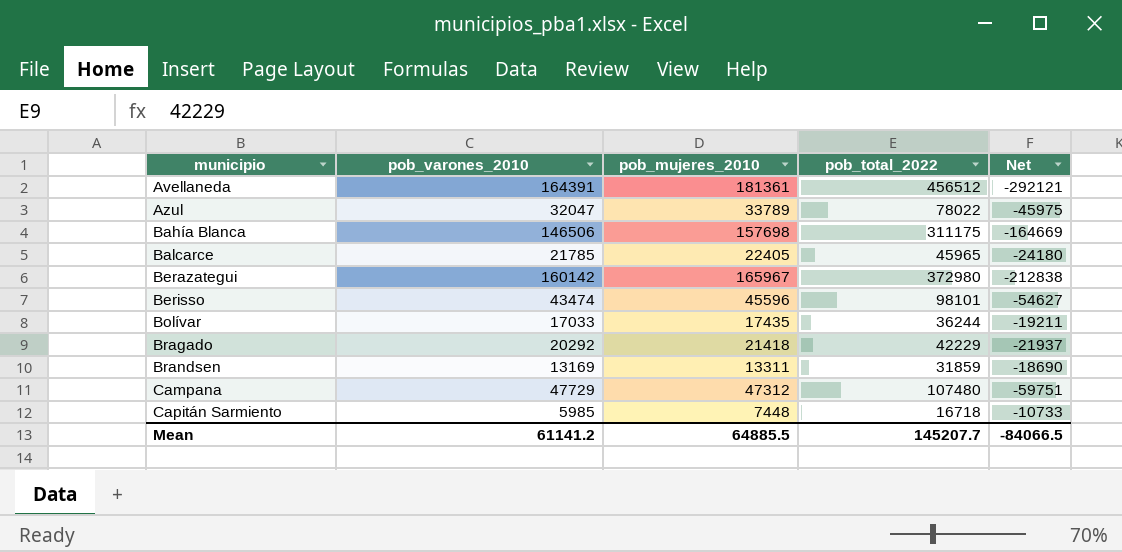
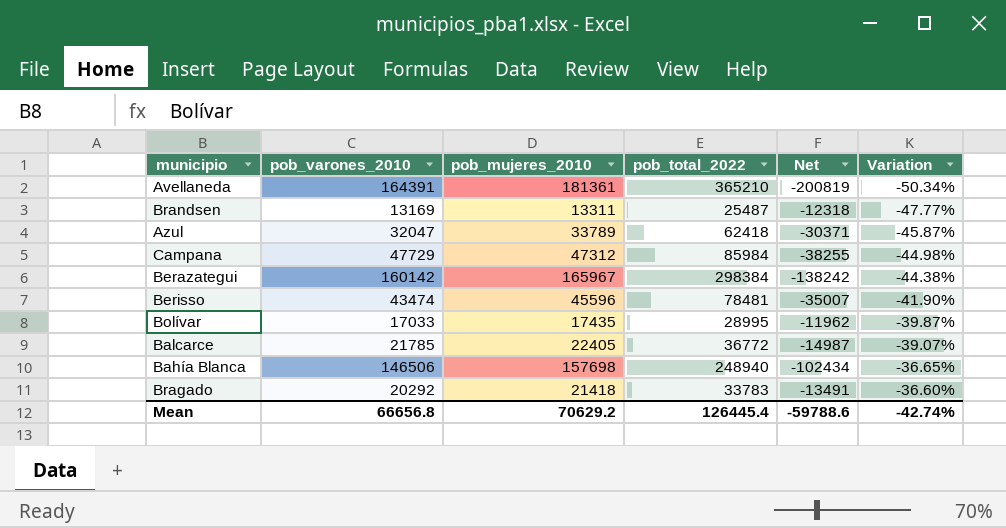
row order: municipio ascending -> Variation ascending
column Variation | formula: none -> ([pob_mujeres_2010] - [pob_total_2022]) / [pob_total_2022]
row Capitán Sarmiento: 5985 | 7448 | 16718 | -10733 -> none
Avellaneda | pob_total_2022: 456512 -> 365210
Avellaneda | Net: -292121 -> -200819
Brandsen | pob_total_2022: 31859 -> 25487
Brandsen | Net: -18690 -> -12318
Azul | pob_total_2022: 78022 -> 62418
Azul | Net: -45975 -> -30371
Campana | pob_total_2022: 107480 -> 85984
Campana | Net: -59751 -> -38255
Berazategui | pob_total_2022: 372980 -> 298384
Berazategui | Net: -212838 -> -138242
Berisso | pob_total_2022: 98101 -> 78481
Berisso | Net: -54627 -> -35007
Bolívar | pob_total_2022: 36244 -> 28995
Bolívar | Net: -19211 -> -11962
Balcarce | pob_total_2022: 45965 -> 36772
Balcarce | Net: -24180 -> -14987
Bahía Blanca | pob_total_2022: 311175 -> 248940
Bahía Blanca | Net: -164669 -> -102434
Bragado | pob_total_2022: 42229 -> 33783
Bragado | Net: -21937 -> -13491
Mean | pob_varones_2010: 61141.2 -> 66656.8
Mean | pob_mujeres_2010: 64885.5 -> 70629.2
Mean | pob_total_2022: 145207.7 -> 126445.4
Mean | Net: -84066.5 -> -59788.6

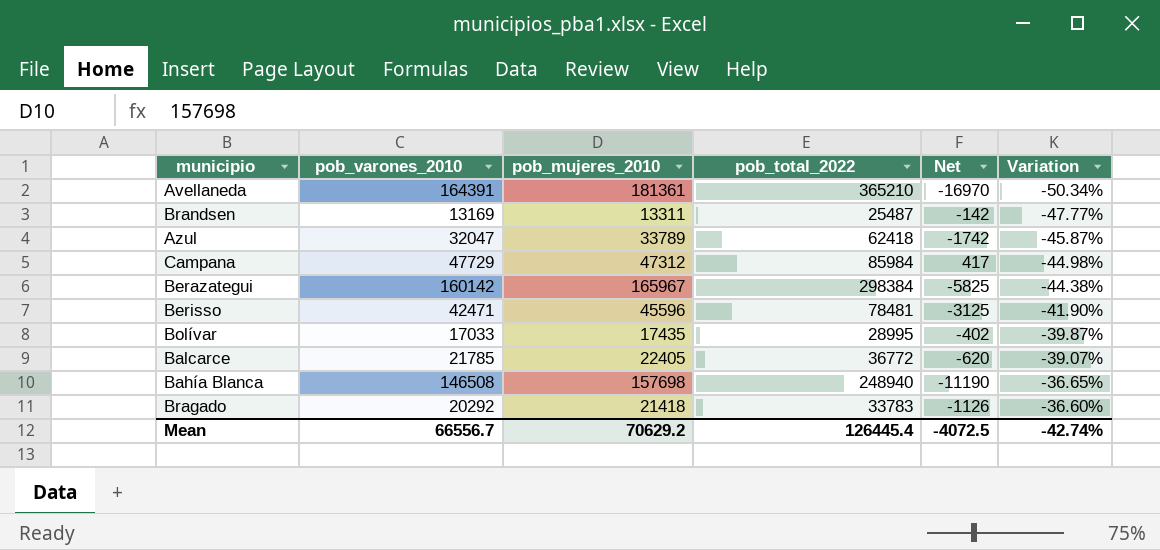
column Net | formula: [pob_varones_2010] - [pob_total_2022] -> [pob_varones_2010] - [pob_mujeres_2010]
Berisso | pob_varones_2010: 43474 -> 42471
Bahía Blanca | pob_varones_2010: 146506 -> 146508
Mean | pob_varones_2010: 66656.8 -> 66556.7
Mean | Net: -59788.6 -> -4072.5

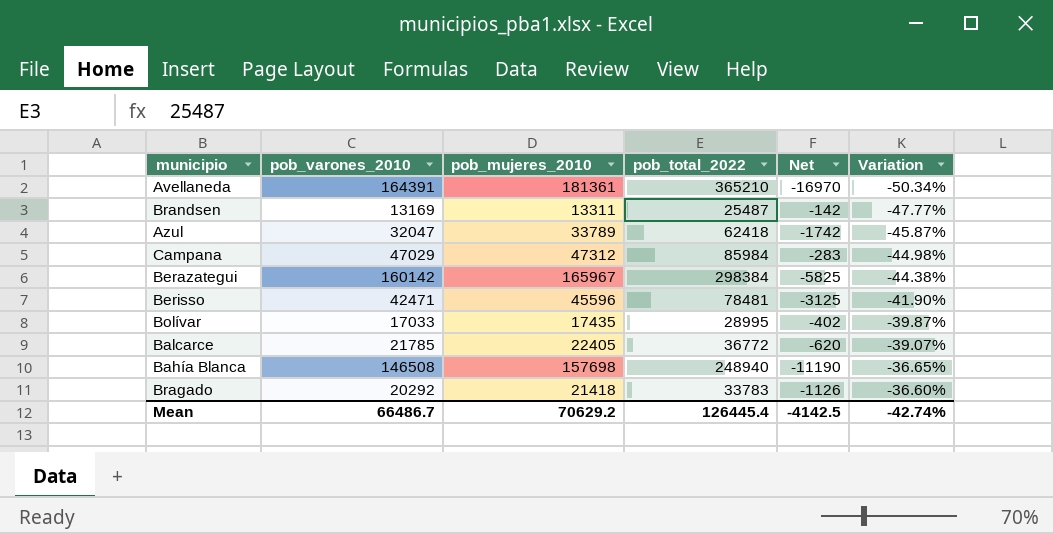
Campana | pob_varones_2010: 47729 -> 47029
Campana | Net: 417 -> -283
Mean | pob_varones_2010: 66556.7 -> 66486.7
Mean | Net: -4072.5 -> -4142.5

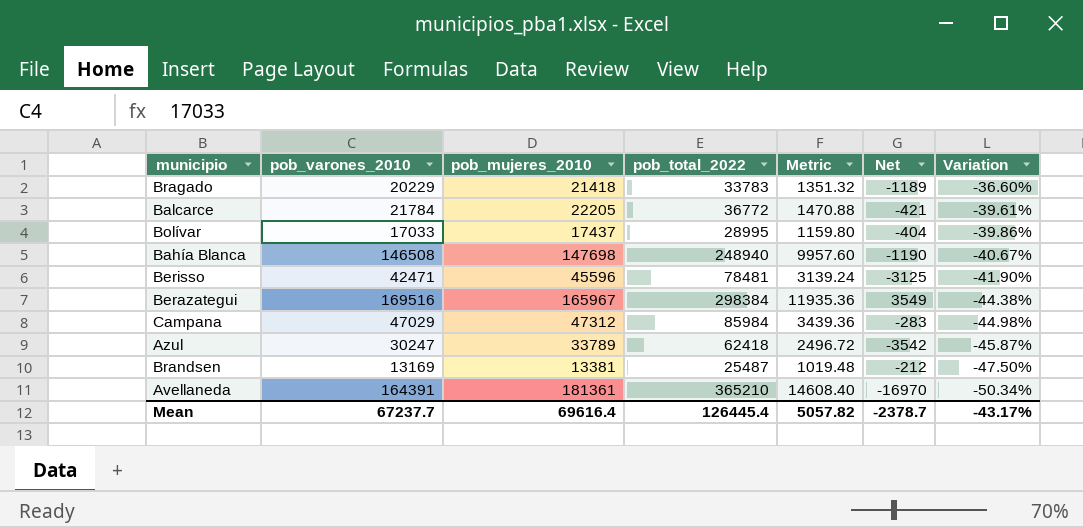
row order: Variation ascending -> Variation descending
column Metric | formula: none -> [pob_total_2022] * 0.04
Bragado | pob_varones_2010: 20292 -> 20229
Bragado | Net: -1126 -> -1189
Balcarce | pob_varones_2010: 21785 -> 21784
Balcarce | pob_mujeres_2010: 22405 -> 22205
Balcarce | Net: -620 -> -421
Balcarce | Variation: -39.07% -> -39.61%
Bolívar | pob_mujeres_2010: 17435 -> 17437
Bolívar | Net: -402 -> -404
Bolívar | Variation: -39.87% -> -39.86%
Bahía Blanca | pob_mujeres_2010: 157698 -> 147698
Bahía Blanca | Net: -11190 -> -1190
Bahía Blanca | Variation: -36.65% -> -40.67%
Berazategui | pob_varones_2010: 160142 -> 169516
Berazategui | Net: -5825 -> 3549
Azul | pob_varones_2010: 32047 -> 30247
Azul | Net: -1742 -> -3542
Brandsen | pob_mujeres_2010: 13311 -> 13381
Brandsen | Net: -142 -> -212
Brandsen | Variation: -47.77% -> -47.50%
Mean | pob_varones_2010: 66486.7 -> 67237.7
Mean | pob_mujeres_2010: 70629.2 -> 69616.4
Mean | Net: -4142.5 -> -2378.7
Mean | Variation: -42.74% -> -43.17%

